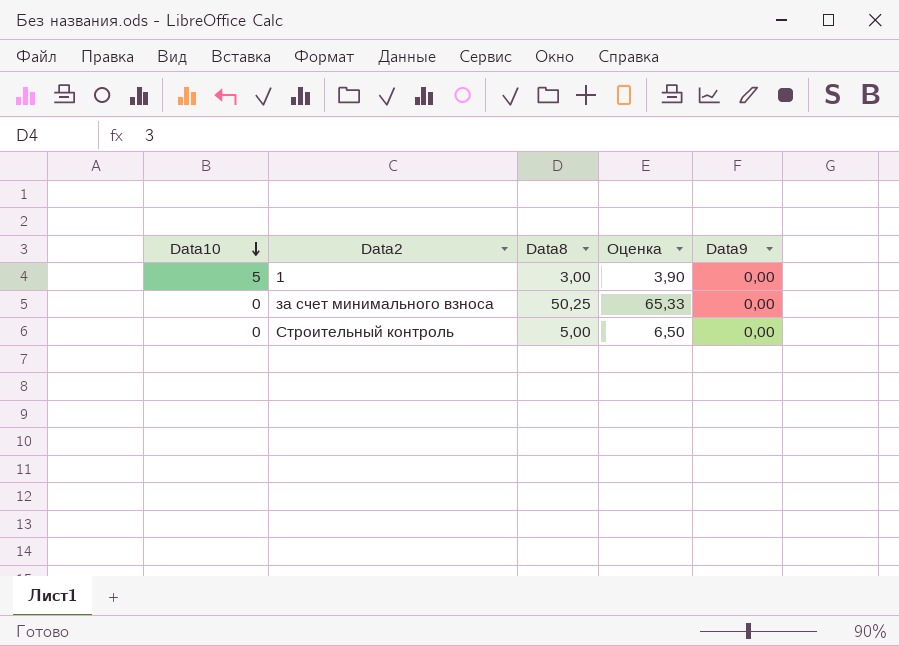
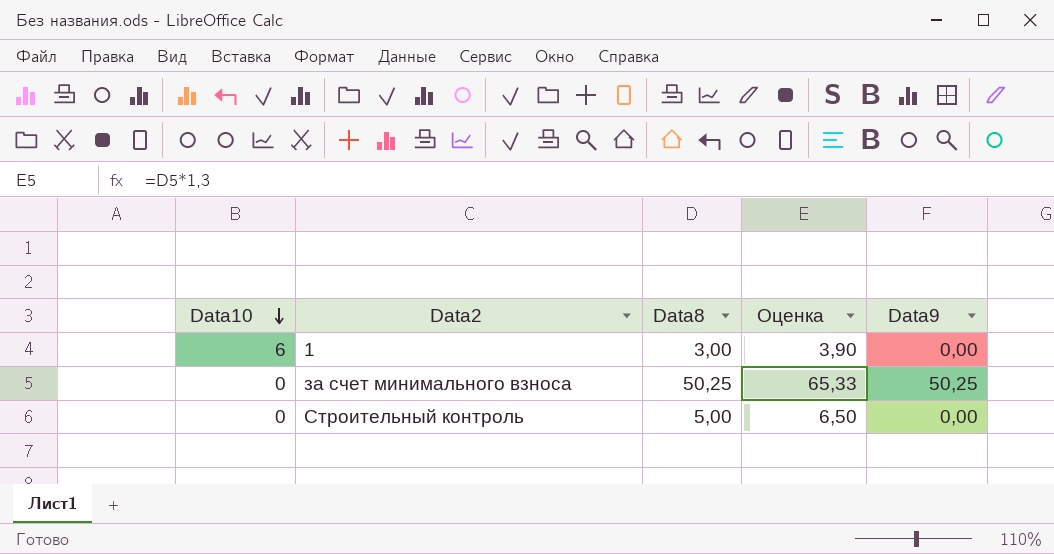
1 | Data10: 5 -> 6
за счет минимального взноса | Data9: 0,00 -> 50,25

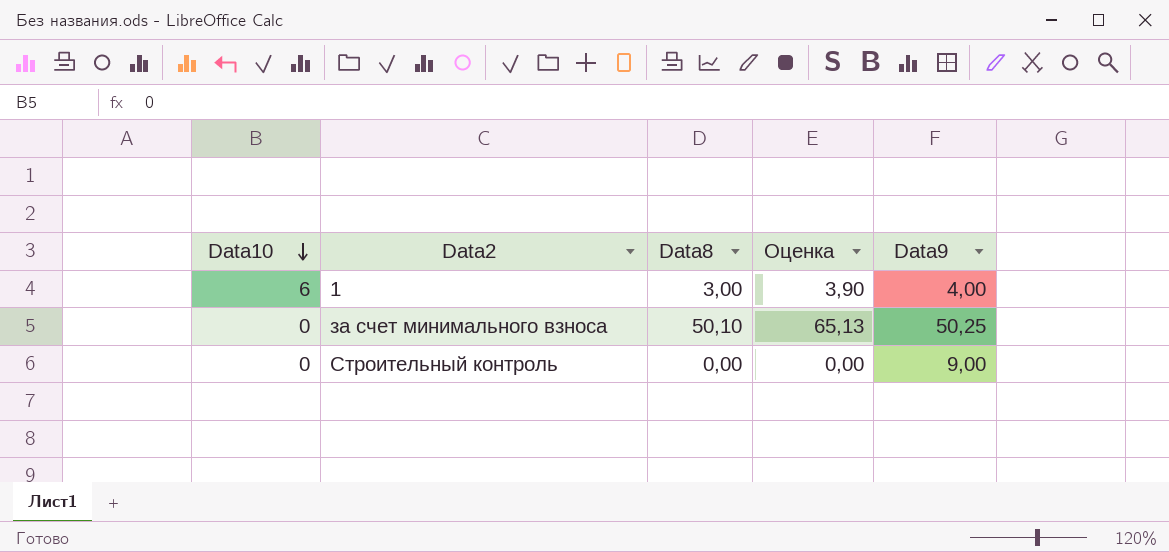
1 | Data9: 0,00 -> 4,00
за счет минимального взноса | Data8: 50,25 -> 50,10
за счет минимального взноса | Оценка: 65,33 -> 65,13
Строительный контроль | Data8: 5,00 -> 0,00
Строительный контроль | Оценка: 6,50 -> 0,00
Строительный контроль | Data9: 0,00 -> 9,00

